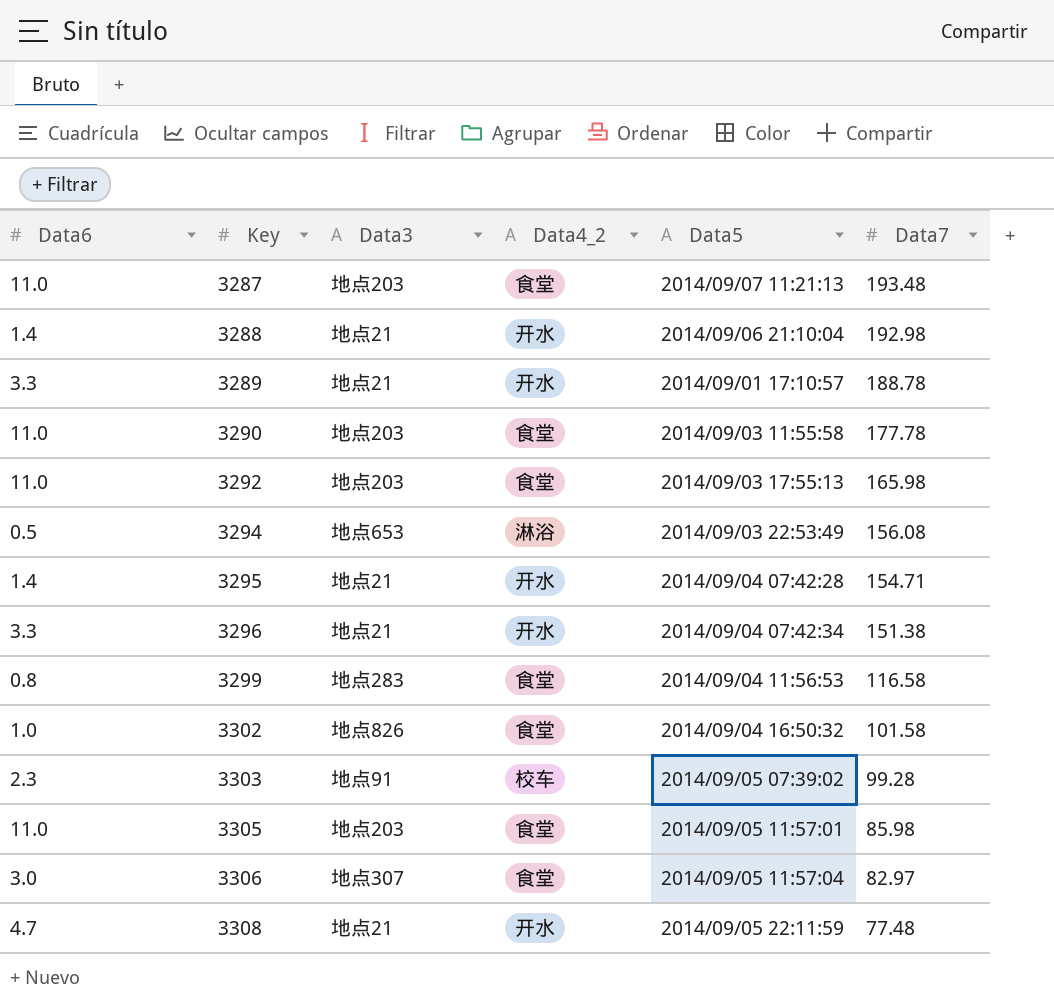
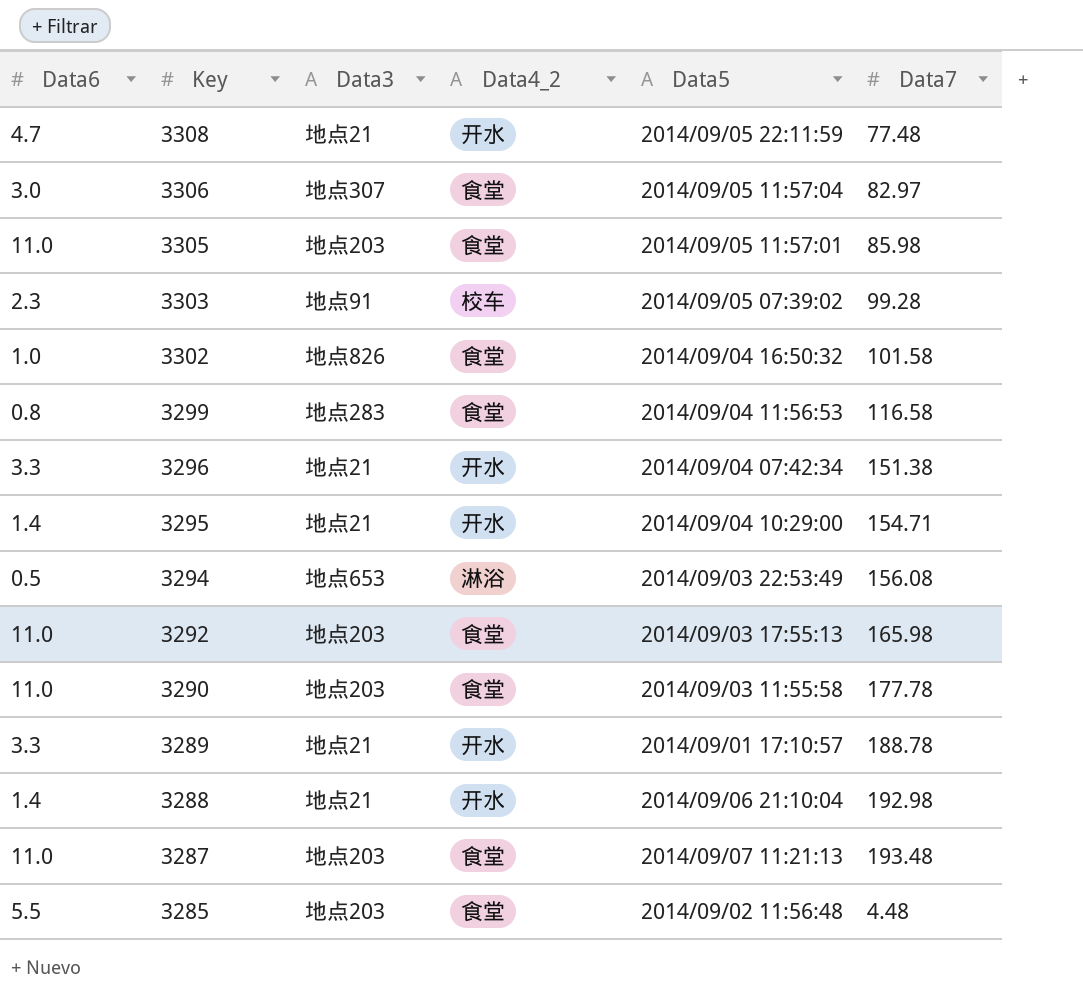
row order: Key ascending -> Key descending
3295 | Data5: 2014/09/04 07:42:28 -> 2014/09/04 10:29:00
row 3285: none -> 5.5 | 地点203 | 食堂 | 2014/09/02 11:56:48 | 4.48

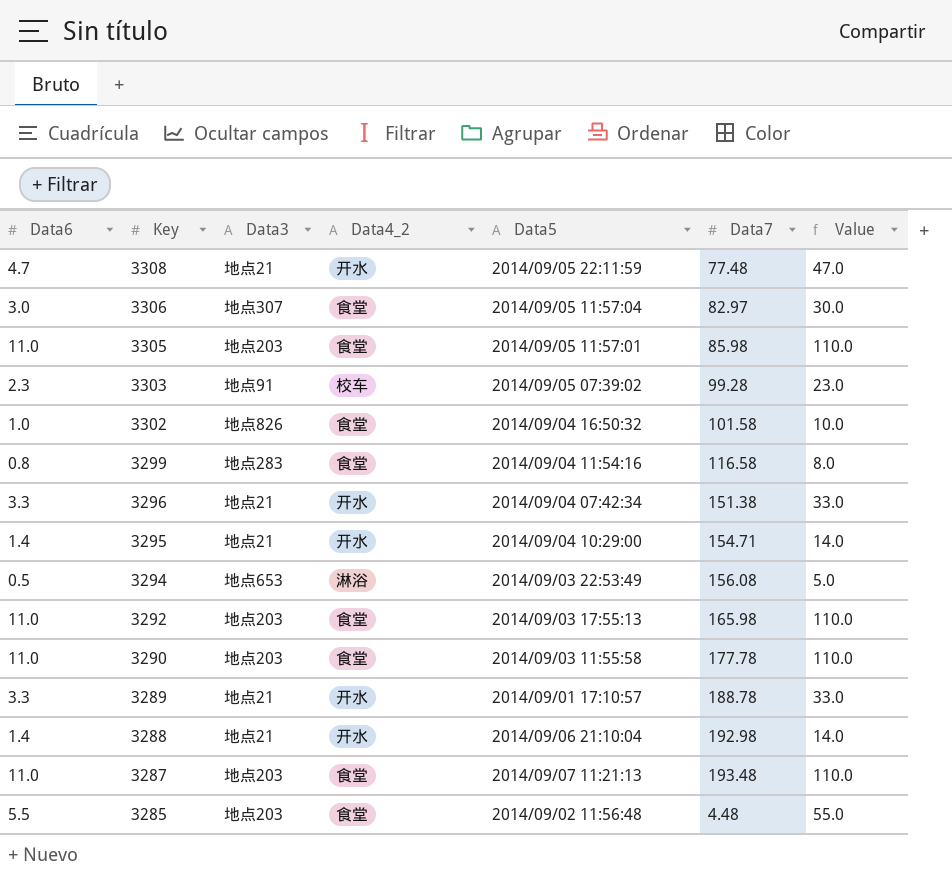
column Value | formula: none -> [Data6] * 10
3299 | Data5: 2014/09/04 11:56:53 -> 2014/09/04 11:54:16

